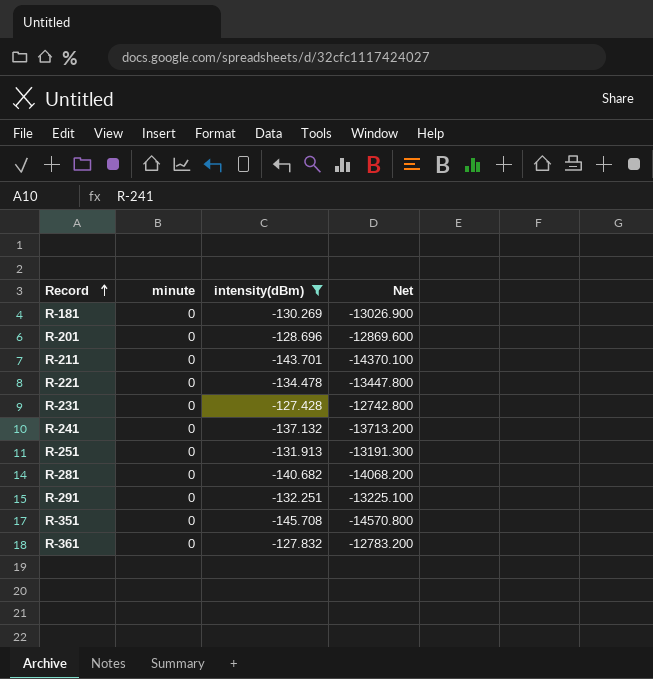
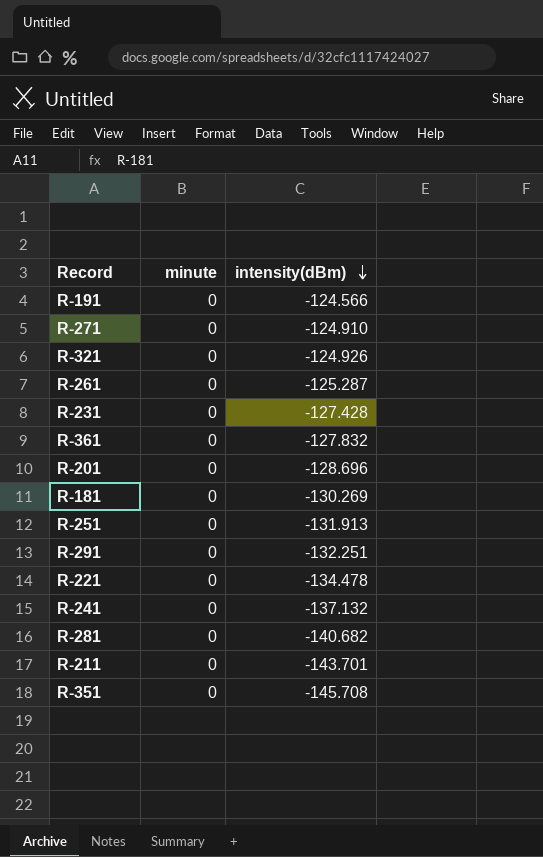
filter: intensity(dBm) <= -127.428 -> none
row order: Record ascending -> intensity(dBm) descending
column Net | formula: [intensity(dBm)] * 100 -> none

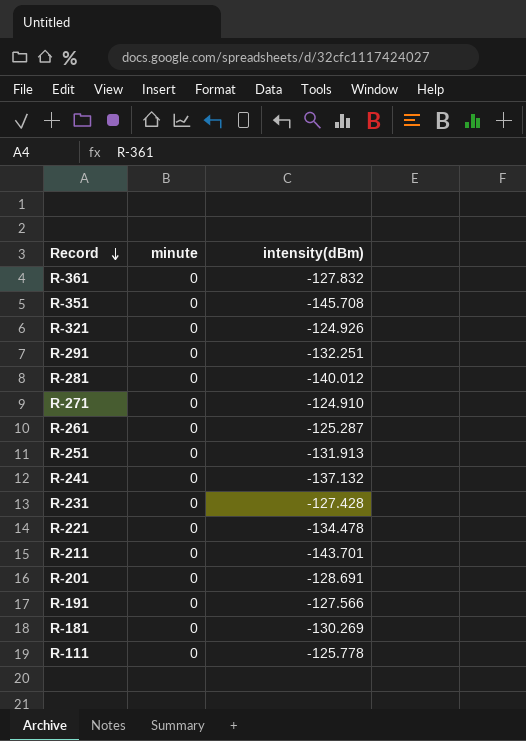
row order: intensity(dBm) descending -> Record descending
R-281 | intensity(dBm): -140.682 -> -140.012
R-201 | intensity(dBm): -128.696 -> -128.691
R-191 | intensity(dBm): -124.566 -> -127.566
row R-111: none -> 0 | -125.778

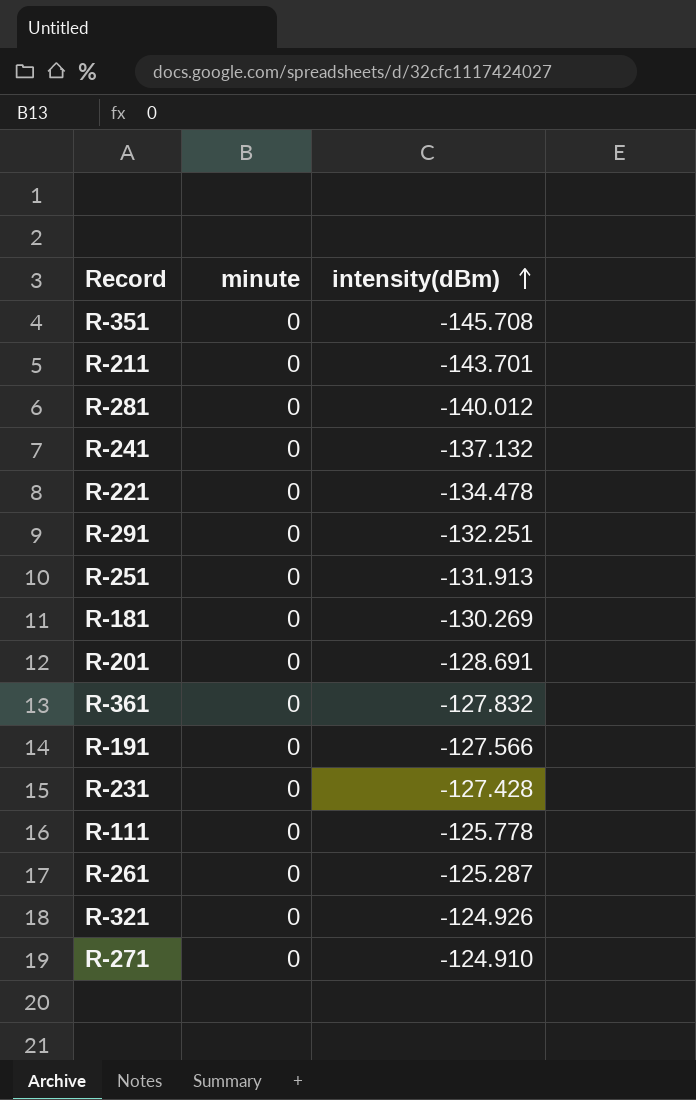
row order: Record descending -> intensity(dBm) ascending

